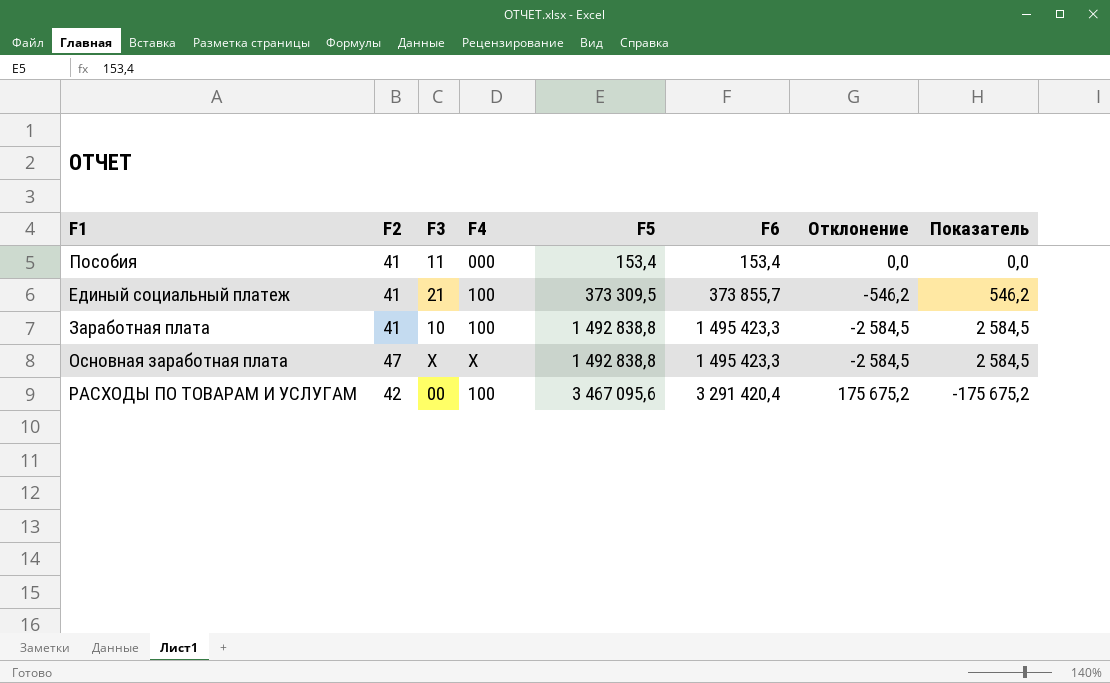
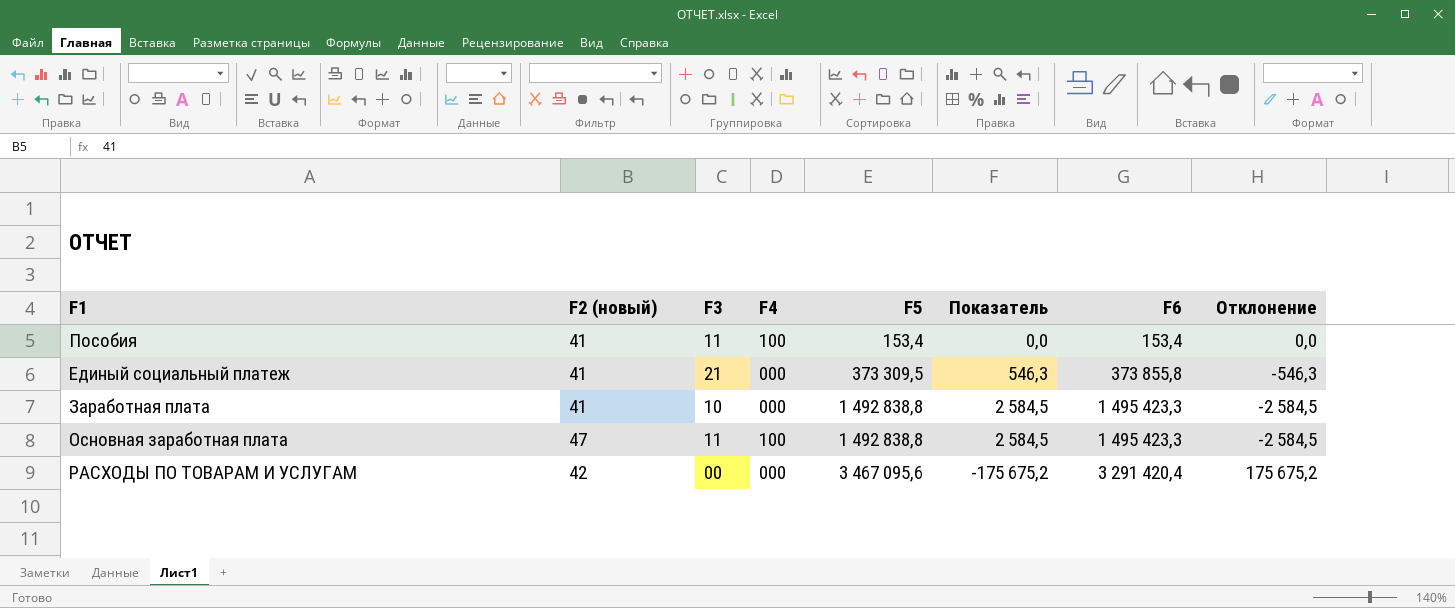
column name: F2 -> F2 (новый)
column Показатель | position: 8 -> 6
Пособия | F4: 000 -> 100
Единый социальный платеж | F4: 100 -> 000
Единый социальный платеж | Показатель: 546,2 -> 546,3
Единый социальный платеж | F6: 373 855,7 -> 373 855,8
Единый социальный платеж | Отклонение: -546,2 -> -546,3
Заработная плата | F4: 100 -> 000
Основная заработная плата | F3: X -> 11
Основная заработная плата | F4: X -> 100
РАСХОДЫ ПО ТОВАРАМ И УСЛУГАМ | F4: 100 -> 000

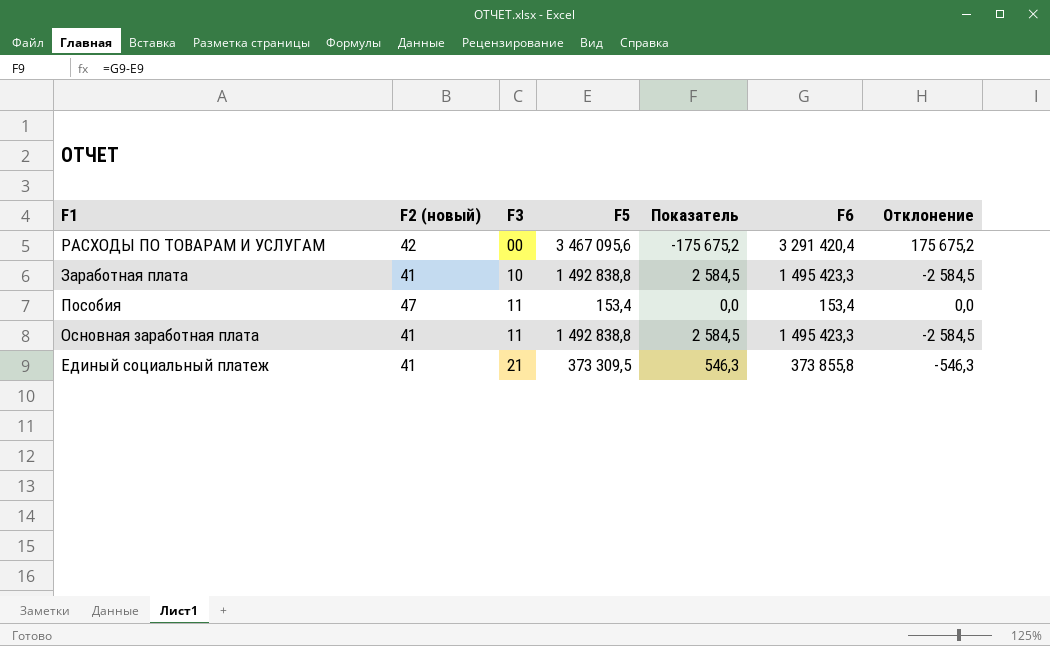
row order: F5 ascending -> F3 ascending
column F4 | position: 4 -> none
Пособия | F2 (новый): 41 -> 47
Основная заработная плата | F2 (новый): 47 -> 41

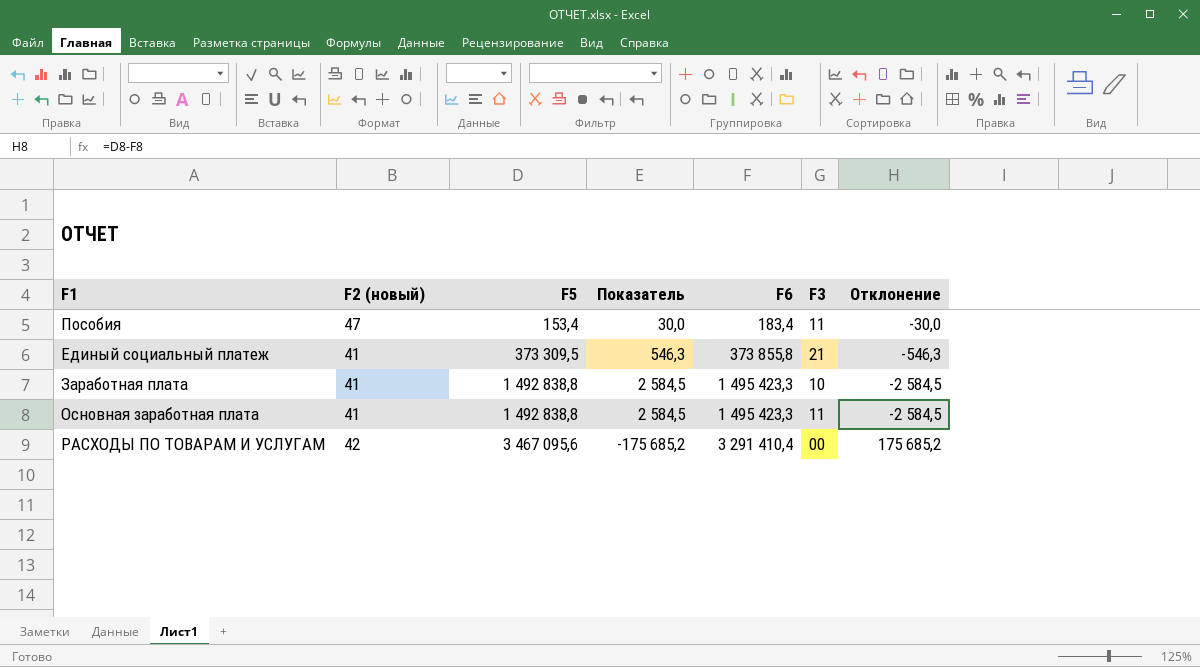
row order: F3 ascending -> F5 ascending
column F3 | position: 3 -> 6
Пособия | Показатель: 0,0 -> 30,0
Пособия | F6: 153,4 -> 183,4
Пособия | Отклонение: 0,0 -> -30,0
РАСХОДЫ ПО ТОВАРАМ И УСЛУГАМ | Показатель: -175 675,2 -> -175 685,2
РАСХОДЫ ПО ТОВАРАМ И УСЛУГАМ | F6: 3 291 420,4 -> 3 291 410,4
РАСХОДЫ ПО ТОВАРАМ И УСЛУГАМ | Отклонение: 175 675,2 -> 175 685,2

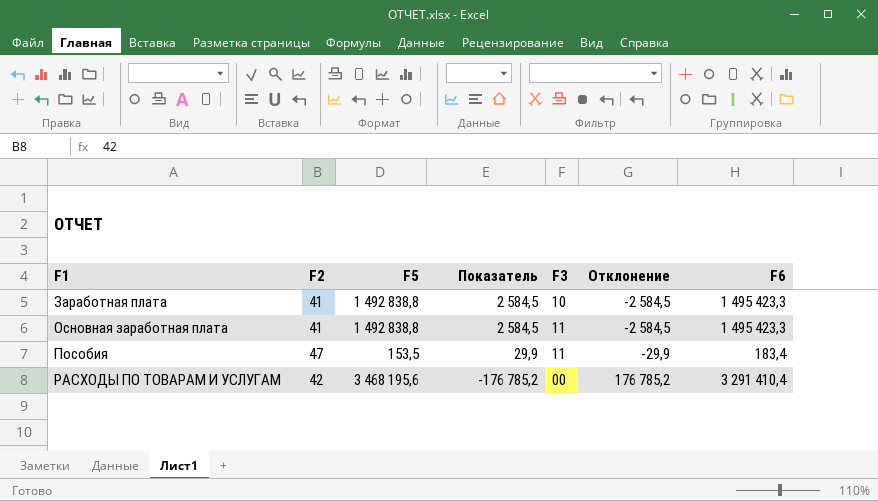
row order: F5 ascending -> F1 ascending
column name: F2 (новый) -> F2
column F6 | position: 5 -> 7
row Единый социальный платеж: 41 | 373 309,5 | 546,3 | 373 855,8 | 21 | -546,3 -> none
Пособия | F5: 153,4 -> 153,5
Пособия | Показатель: 30,0 -> 29,9
Пособия | Отклонение: -30,0 -> -29,9
РАСХОДЫ ПО ТОВАРАМ И УСЛУГАМ | F5: 3 467 095,6 -> 3 468 195,6
РАСХОДЫ ПО ТОВАРАМ И УСЛУГАМ | Показатель: -175 685,2 -> -176 785,2
РАСХОДЫ ПО ТОВАРАМ И УСЛУГАМ | Отклонение: 175 685,2 -> 176 785,2

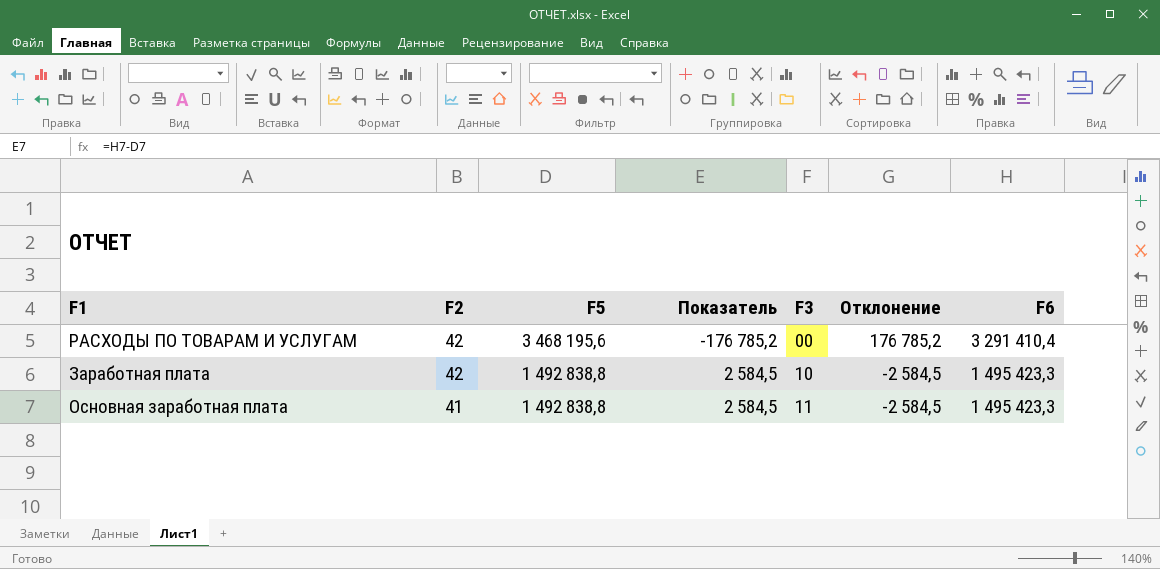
row order: F1 ascending -> F2 descending
row Пособия: 47 | 153,5 | 29,9 | 11 | -29,9 | 183,4 -> none
Заработная плата | F2: 41 -> 42

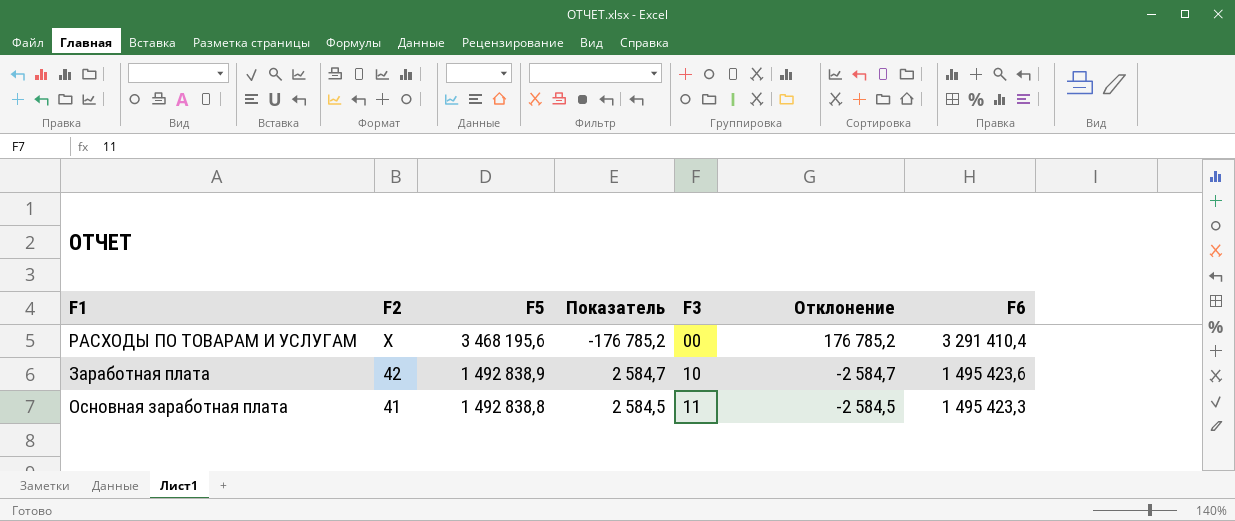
РАСХОДЫ ПО ТОВАРАМ И УСЛУГАМ | F2: 42 -> X
Заработная плата | F5: 1 492 838,8 -> 1 492 838,9
Заработная плата | Показатель: 2 584,5 -> 2 584,7
Заработная плата | Отклонение: -2 584,5 -> -2 584,7
Заработная плата | F6: 1 495 423,3 -> 1 495 423,6

